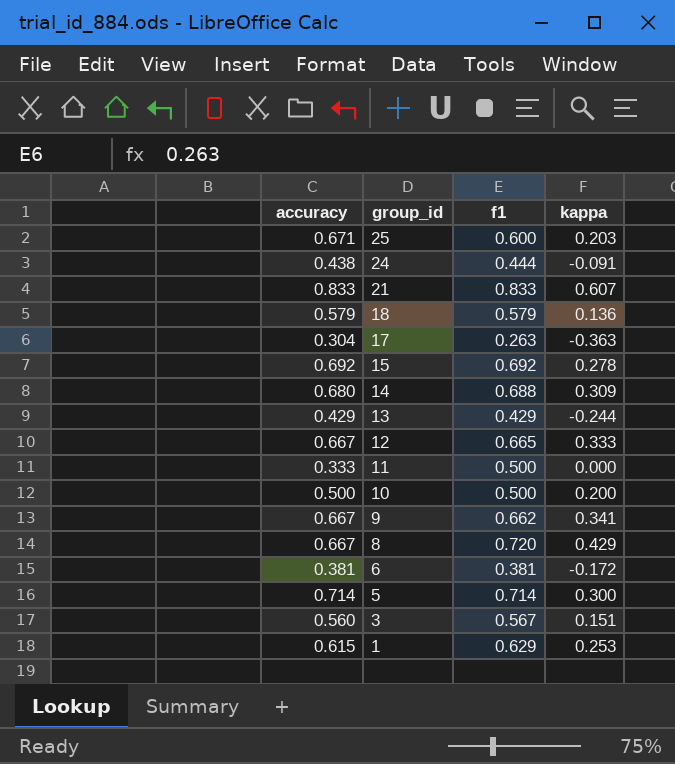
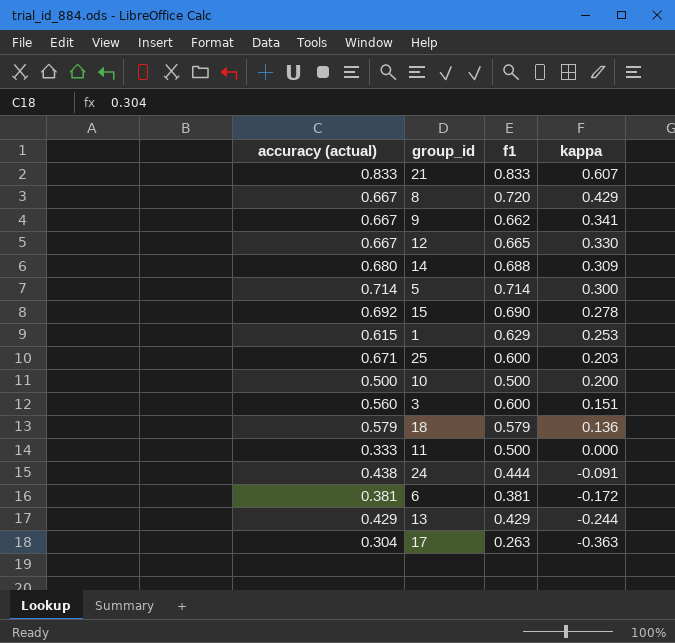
row order: group_id descending -> kappa descending
column name: accuracy -> accuracy (actual)
12 | kappa: 0.333 -> 0.330
15 | f1: 0.692 -> 0.690
3 | f1: 0.567 -> 0.600

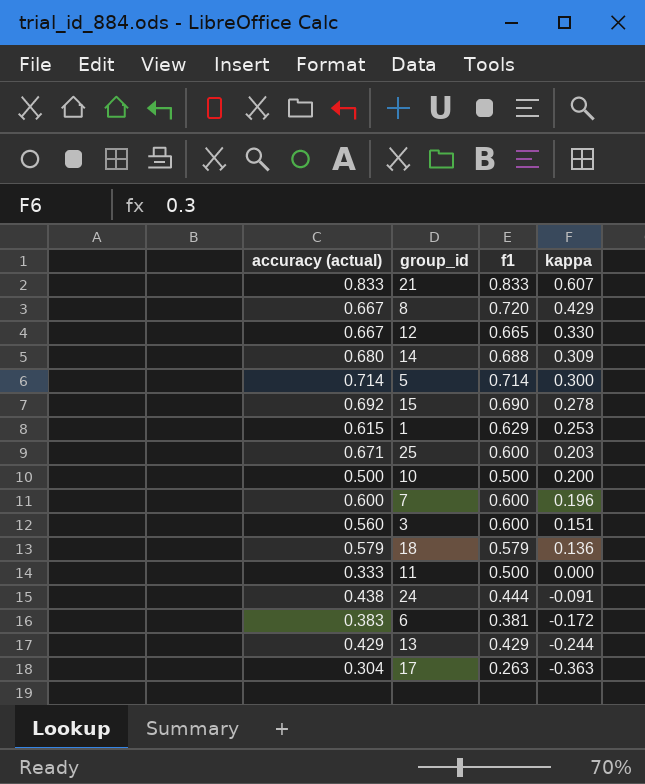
row 9: 0.667 | 0.662 | 0.341 -> none
row 7: none -> 0.600 | 0.600 | 0.196
6 | accuracy (actual): 0.381 -> 0.383

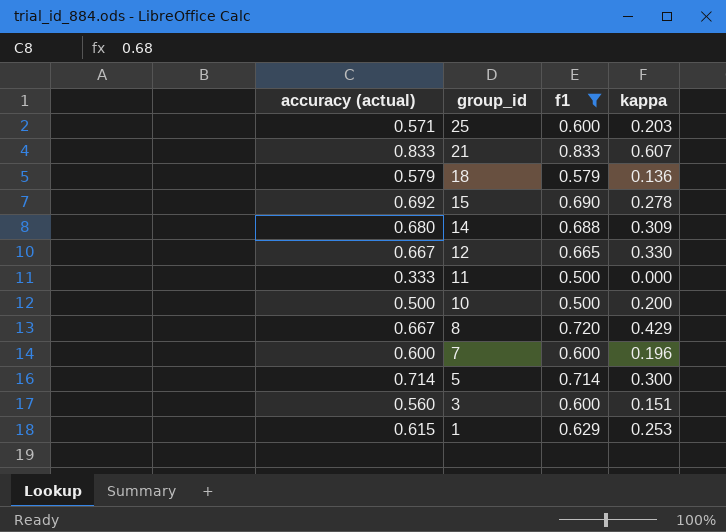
filter: none -> f1 >= 0.500
row order: kappa descending -> group_id descending
25 | accuracy (actual): 0.671 -> 0.571

